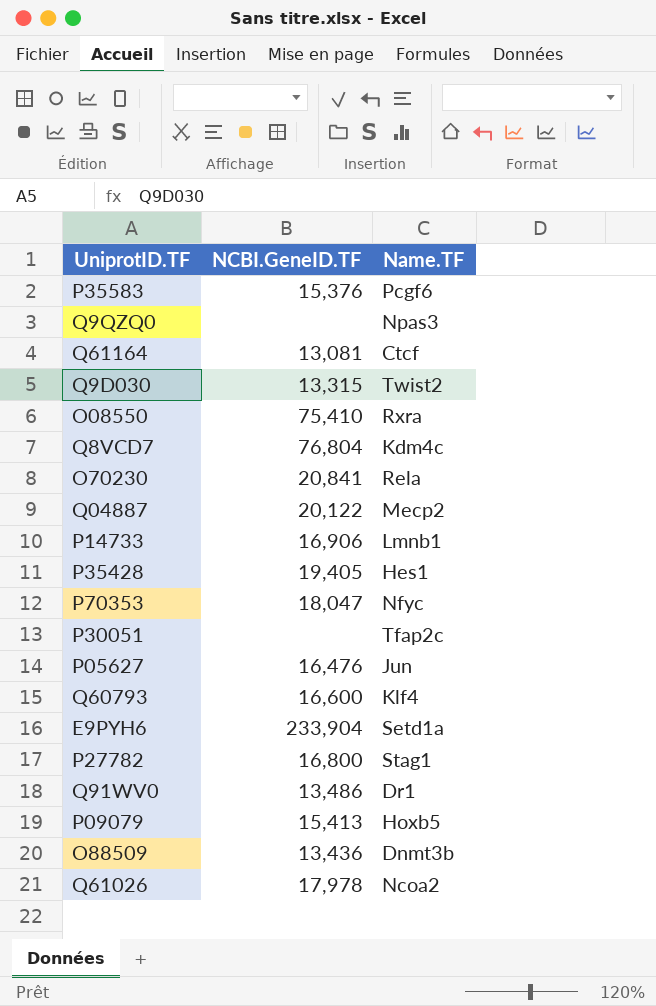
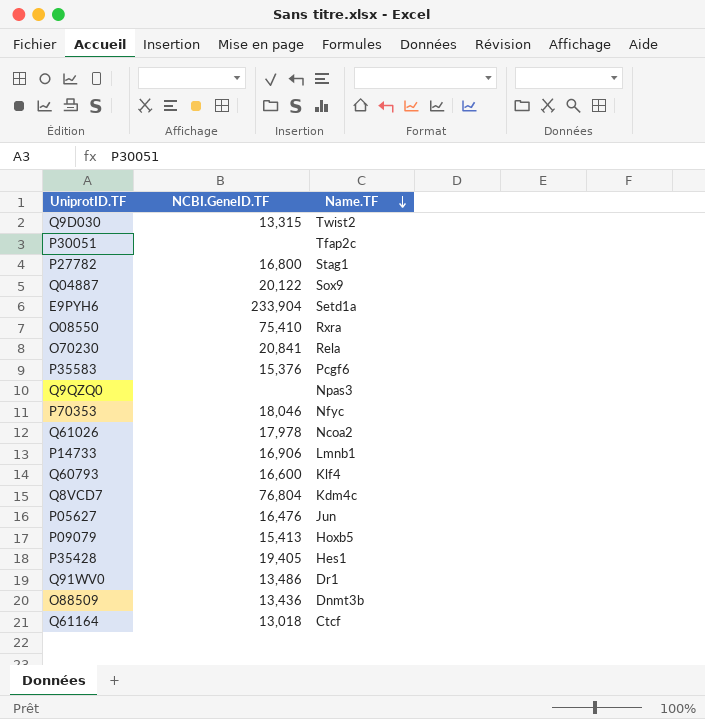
row order: none -> Name.TF descending
Q04887 | Name.TF: Mecp2 -> Sox9
P70353 | NCBI.GeneID.TF: 18,047 -> 18,046
Q61164 | NCBI.GeneID.TF: 13,081 -> 13,018

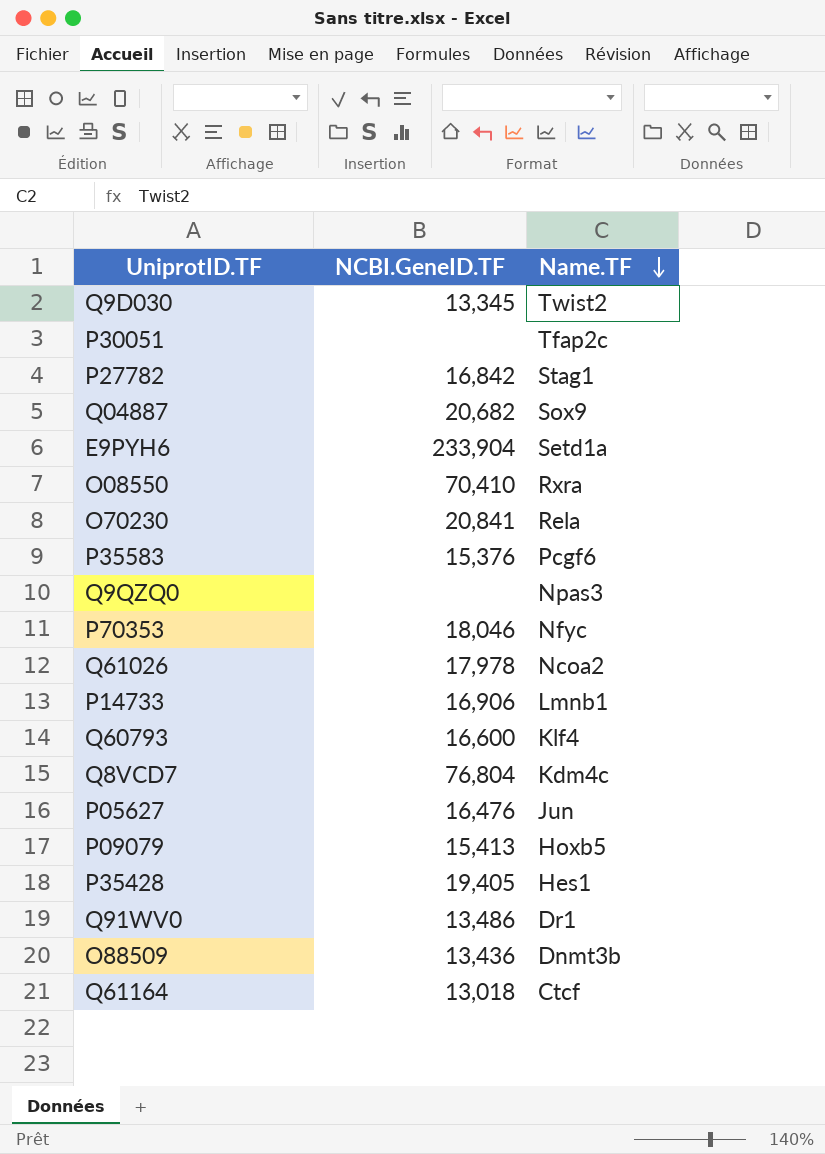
Q9D030 | NCBI.GeneID.TF: 13,315 -> 13,345
P27782 | NCBI.GeneID.TF: 16,800 -> 16,842
Q04887 | NCBI.GeneID.TF: 20,122 -> 20,682
O08550 | NCBI.GeneID.TF: 75,410 -> 70,410

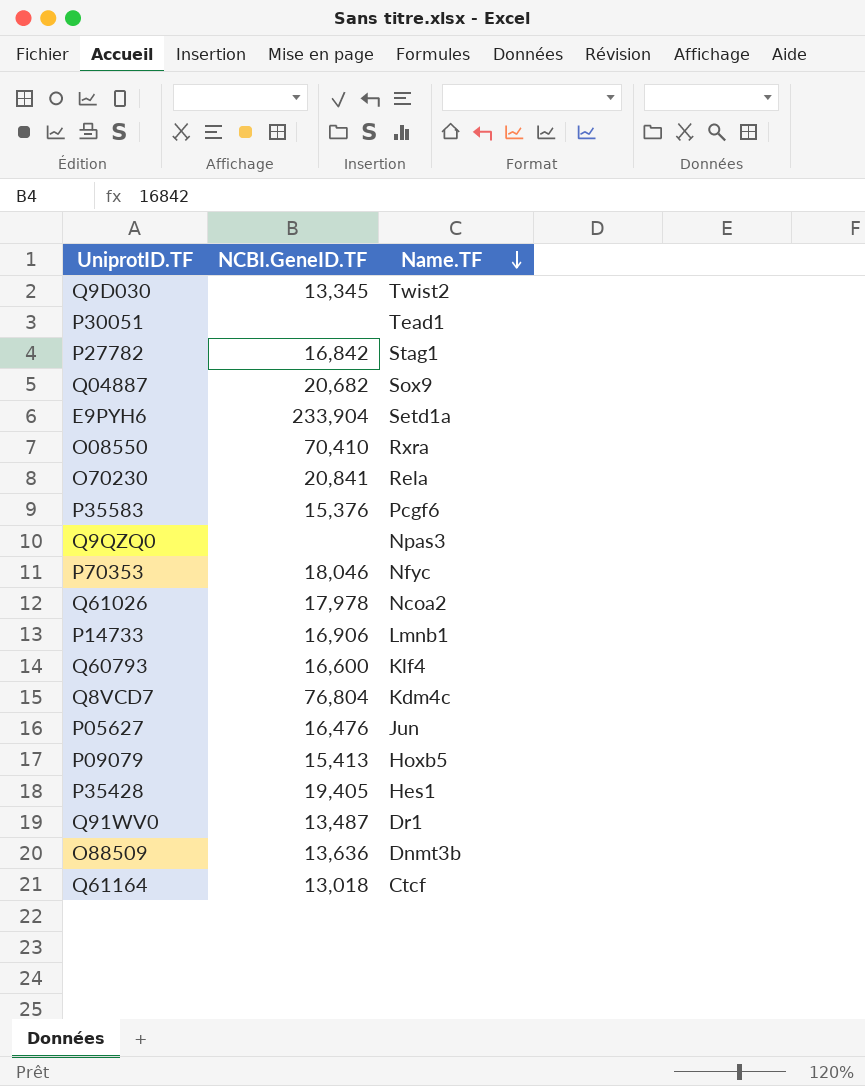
P30051 | Name.TF: Tfap2c -> Tead1
Q91WV0 | NCBI.GeneID.TF: 13,486 -> 13,487
O88509 | NCBI.GeneID.TF: 13,436 -> 13,636

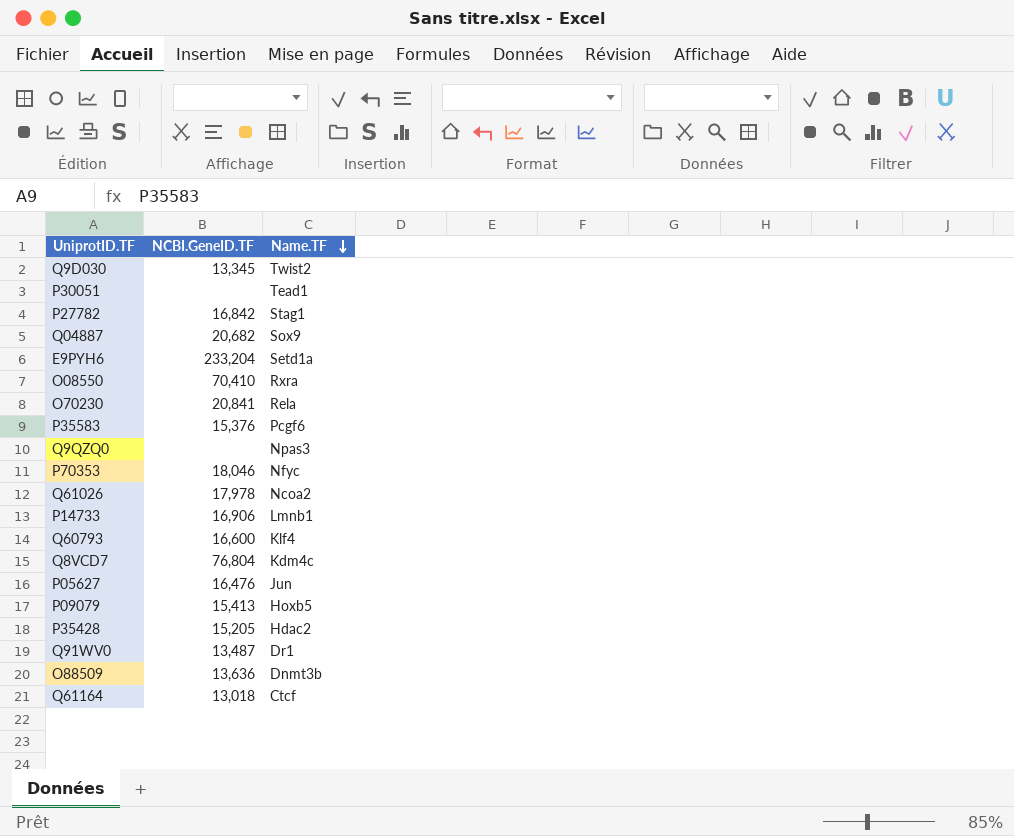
E9PYH6 | NCBI.GeneID.TF: 233,904 -> 233,204
P35428 | NCBI.GeneID.TF: 19,405 -> 15,205
P35428 | Name.TF: Hes1 -> Hdac2

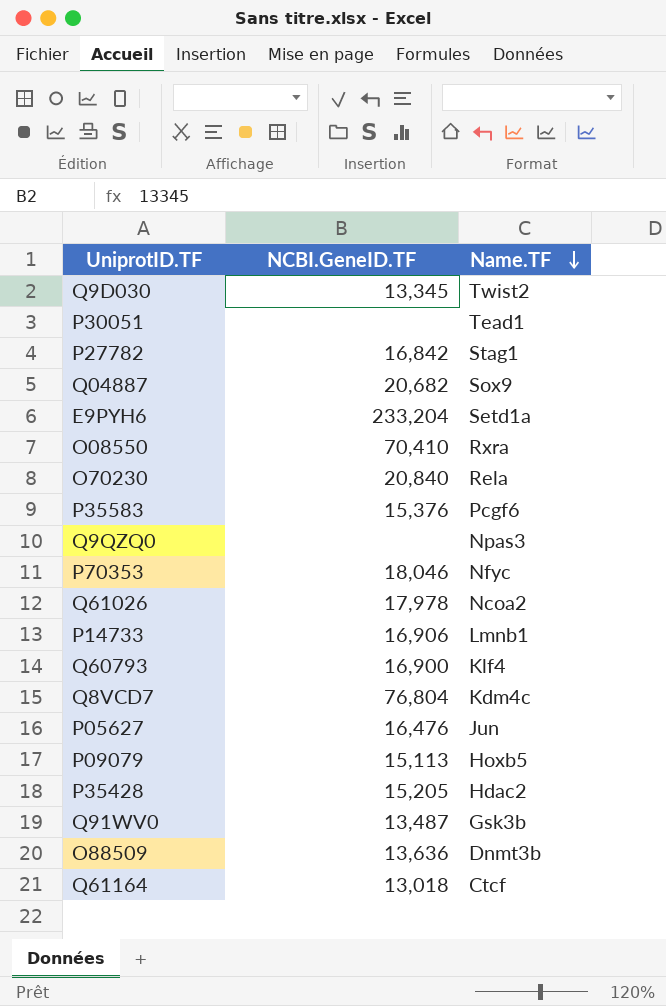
O70230 | NCBI.GeneID.TF: 20,841 -> 20,840
Q60793 | NCBI.GeneID.TF: 16,600 -> 16,900
P09079 | NCBI.GeneID.TF: 15,413 -> 15,113
Q91WV0 | Name.TF: Dr1 -> Gsk3b

